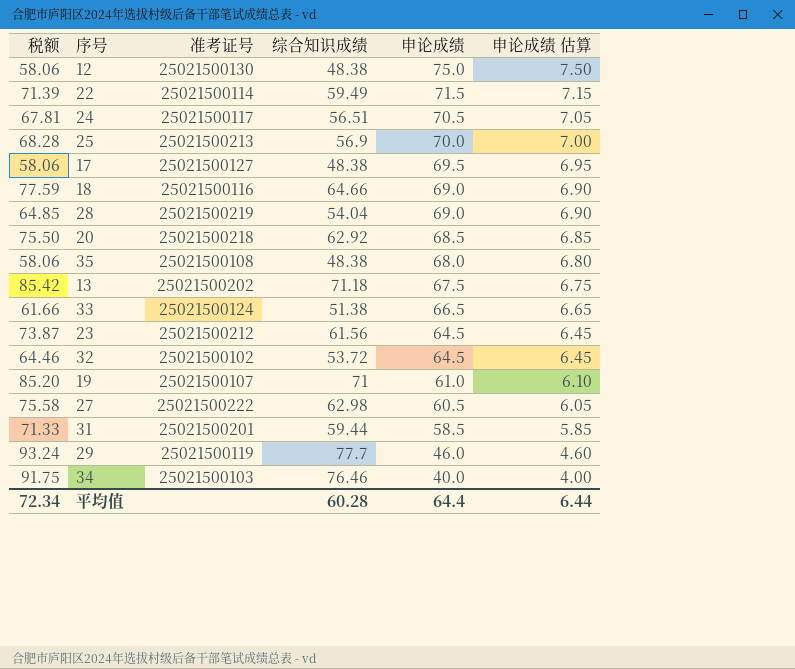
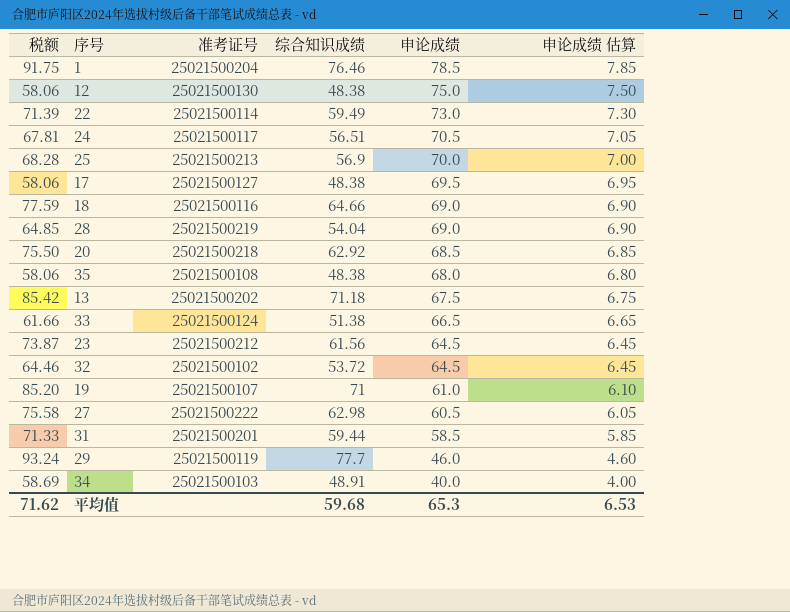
row 1: none -> 91.75 | 25021500204 | 76.46 | 78.5 | 7.85
22 | 申论成绩: 71.5 -> 73.0
22 | 申论成绩 估算: 7.15 -> 7.30
34 | 税额: 91.75 -> 58.69
34 | 综合知识成绩: 76.46 -> 48.91
平均值 | 税额: 72.34 -> 71.62
平均值 | 综合知识成绩: 60.28 -> 59.68
平均值 | 申论成绩: 64.4 -> 65.3
平均值 | 申论成绩 估算: 6.44 -> 6.53

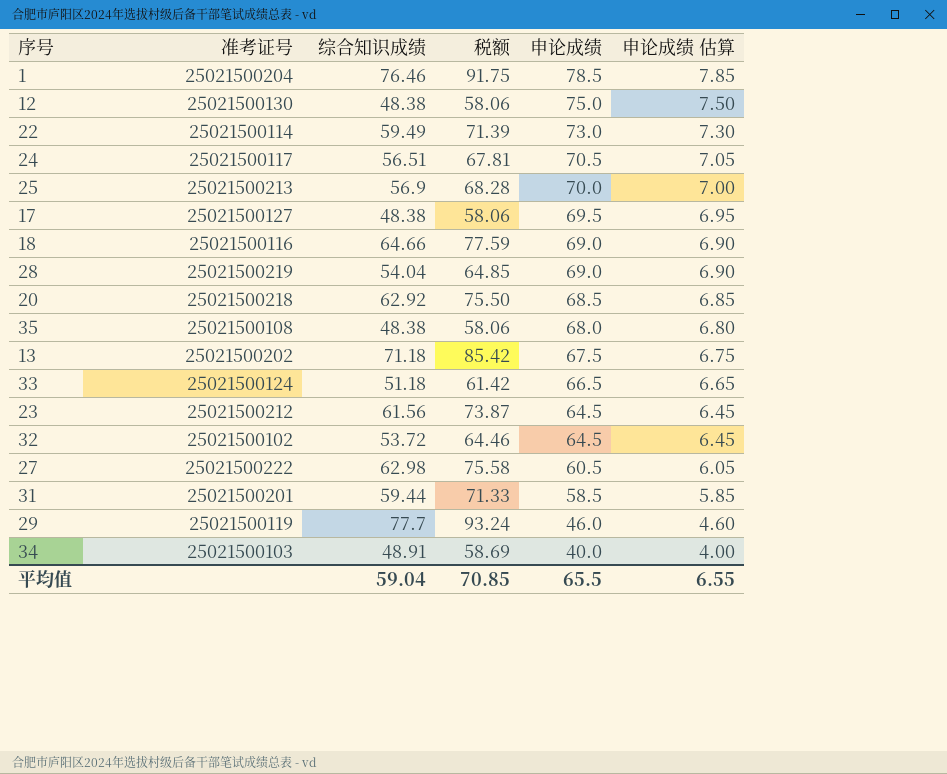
column 税额 | position: 1 -> 4
row 19: 85.20 | 25021500107 | 71 | 61.0 | 6.10 -> none
33 | 综合知识成绩: 51.38 -> 51.18
33 | 税额: 61.66 -> 61.42
平均值 | 综合知识成绩: 59.68 -> 59.04
平均值 | 税额: 71.62 -> 70.85
平均值 | 申论成绩: 65.3 -> 65.5
平均值 | 申论成绩 估算: 6.53 -> 6.55

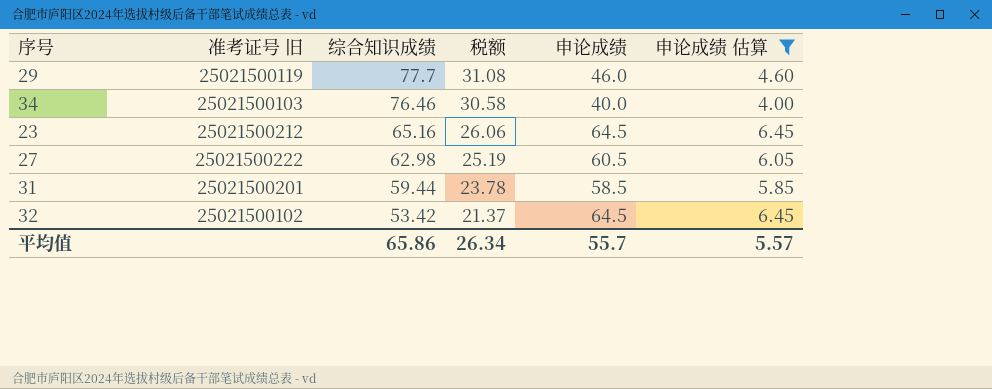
filter: none -> 申论成绩 估算 <= 6.45
row order: 申论成绩 descending -> 综合知识成绩 descending
column name: 准考证号 -> 准考证号 旧
column 税额 | formula: [综合知识成绩] * 1.2 -> [综合知识成绩] * 0.4
34 | 综合知识成绩: 48.91 -> 76.46
23 | 综合知识成绩: 61.56 -> 65.16
32 | 综合知识成绩: 53.72 -> 53.42
平均值 | 综合知识成绩: 59.04 -> 65.86
平均值 | 税额: 70.85 -> 26.34
平均值 | 申论成绩: 65.5 -> 55.7
平均值 | 申论成绩 估算: 6.55 -> 5.57

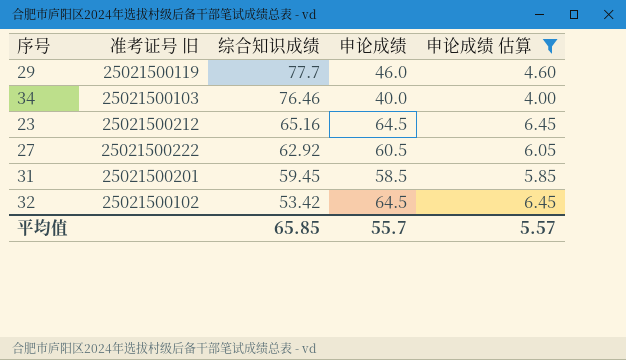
column 税额 | formula: [综合知识成绩] * 0.4 -> none
27 | 综合知识成绩: 62.98 -> 62.92
31 | 综合知识成绩: 59.44 -> 59.45
平均值 | 综合知识成绩: 65.86 -> 65.85

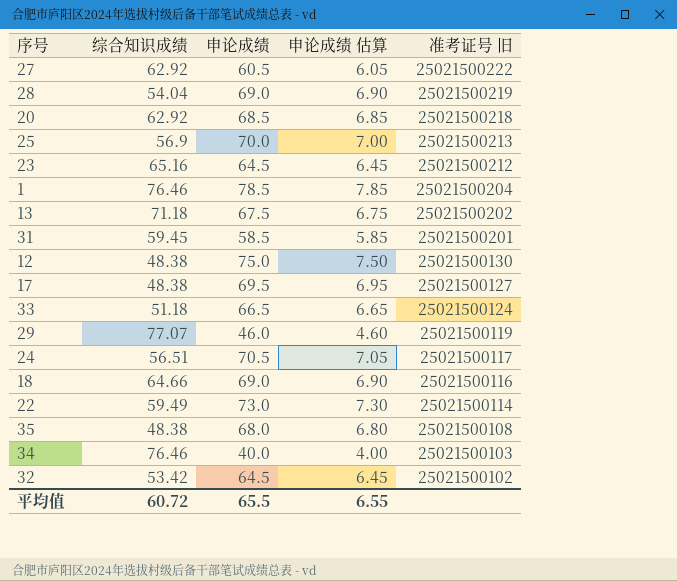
filter: 申论成绩 估算 <= 6.45 -> none
row order: 综合知识成绩 descending -> 准考证号 旧 descending
column 准考证号 旧 | position: 2 -> 5
29 | 综合知识成绩: 77.7 -> 77.07
平均值 | 综合知识成绩: 65.85 -> 60.72
平均值 | 申论成绩: 55.7 -> 65.5
平均值 | 申论成绩 估算: 5.57 -> 6.55

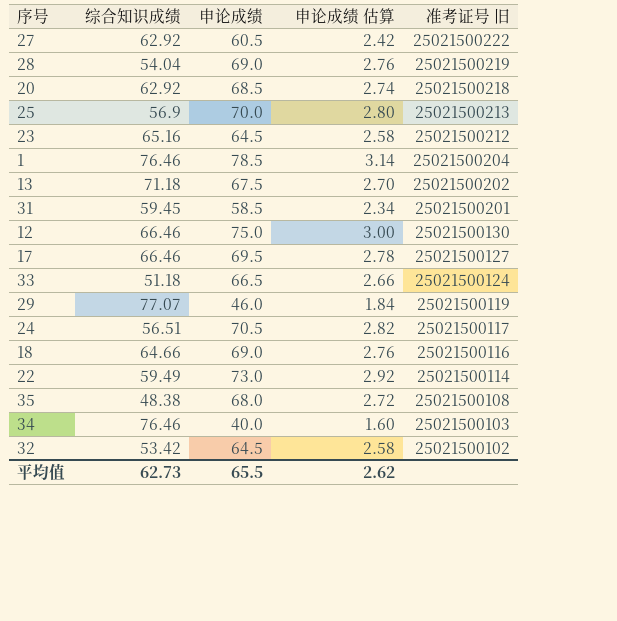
column 申论成绩 估算 | formula: [申论成绩] * 0.1 -> [申论成绩] * 0.04
12 | 综合知识成绩: 48.38 -> 66.46
17 | 综合知识成绩: 48.38 -> 66.46
平均值 | 综合知识成绩: 60.72 -> 62.73
平均值 | 申论成绩 估算: 6.55 -> 2.62

